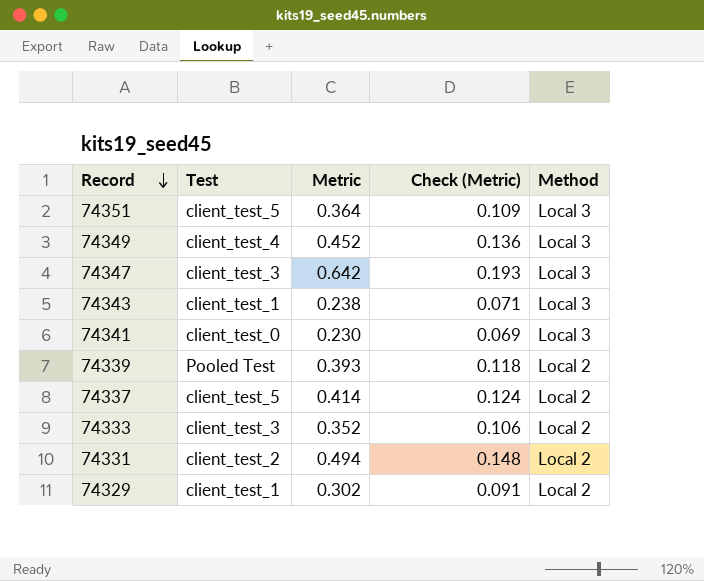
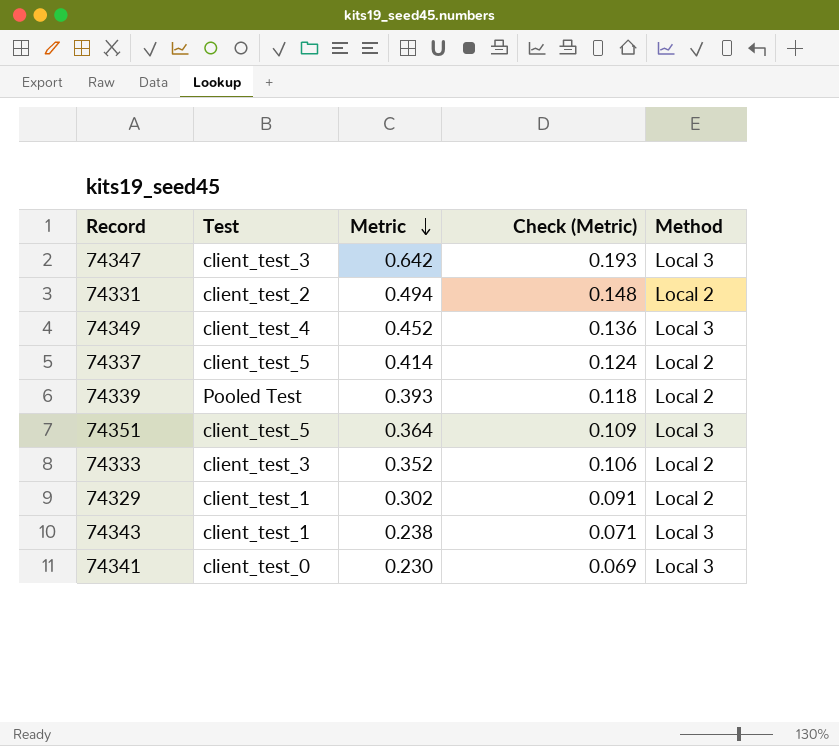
row order: Record descending -> Metric descending

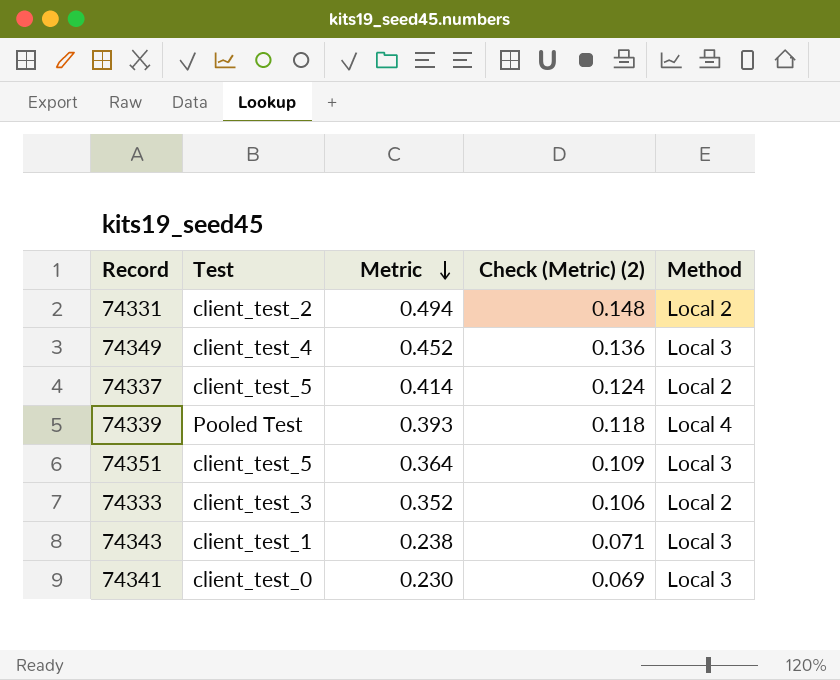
column name: Check (Metric) -> Check (Metric) (2)
row 74347: client_test_3 | 0.642 | 0.193 | Local 3 -> none
row 74329: client_test_1 | 0.302 | 0.091 | Local 2 -> none
74339 | Method: Local 2 -> Local 4

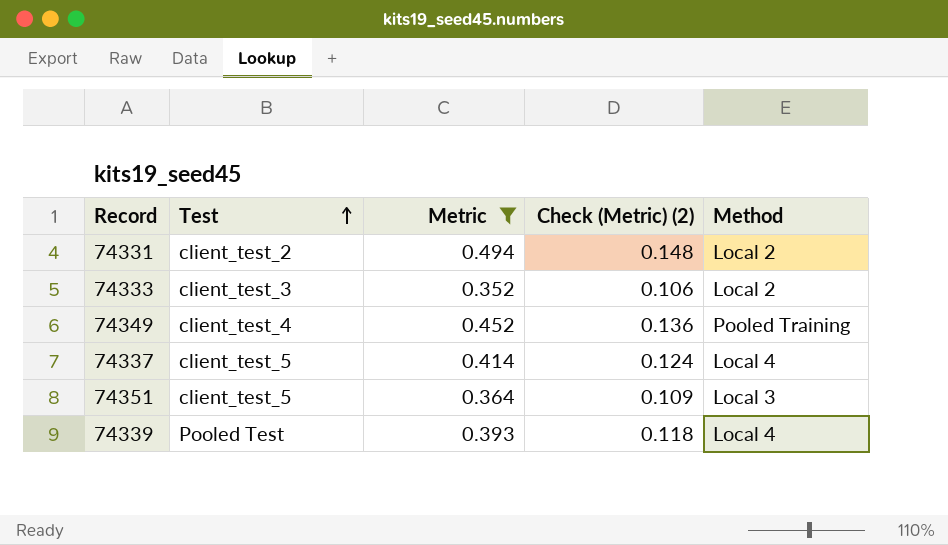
filter: none -> Metric >= 0.352
row order: Metric descending -> Test ascending
74349 | Method: Local 3 -> Pooled Training
74337 | Method: Local 2 -> Local 4

